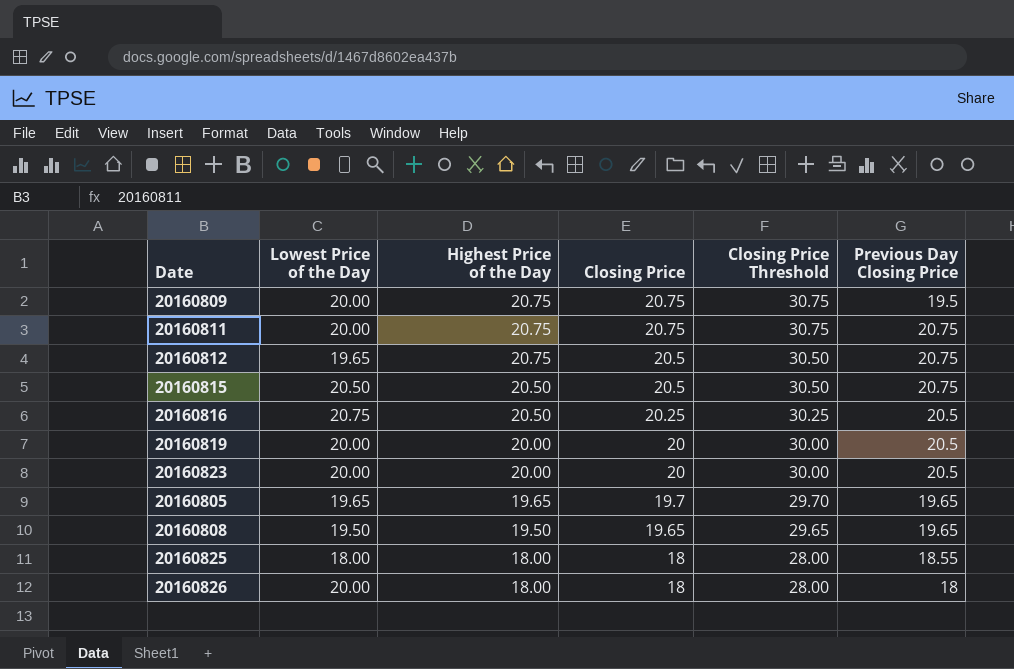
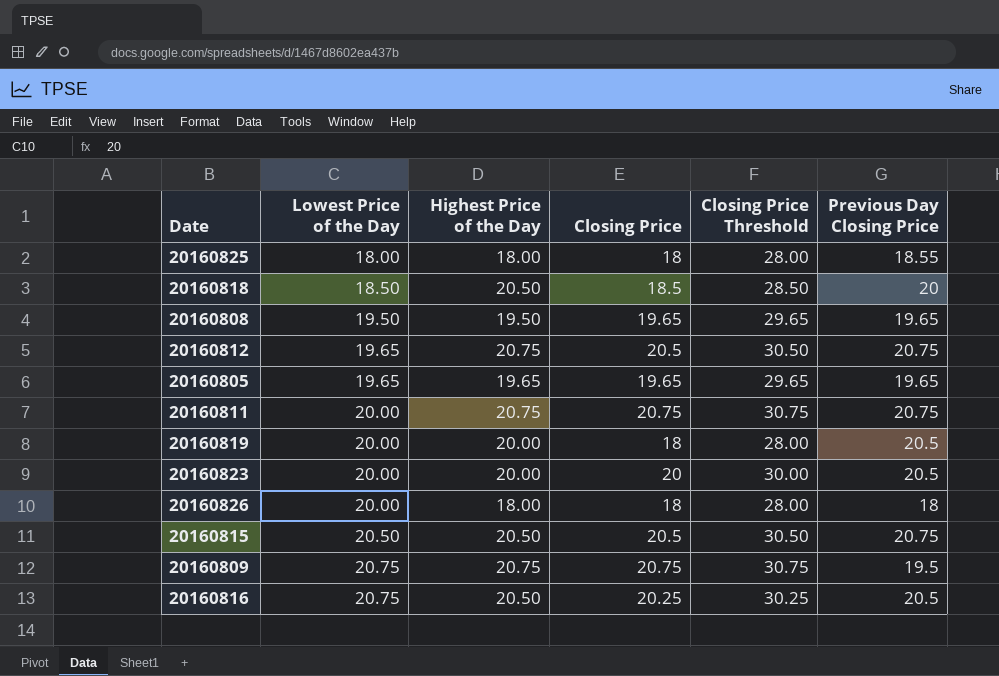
row order: Highest Price of the Day descending -> Lowest Price of the Day ascending
row 20160818: none -> 18.50 | 20.50 | 18.5 | 28.50 | 20
20160805 | Closing Price: 19.7 -> 19.65
20160805 | Closing Price Threshold: 29.70 -> 29.65
20160819 | Closing Price: 20 -> 18
20160819 | Closing Price Threshold: 30.00 -> 28.00
20160809 | Lowest Price of the Day: 20.00 -> 20.75

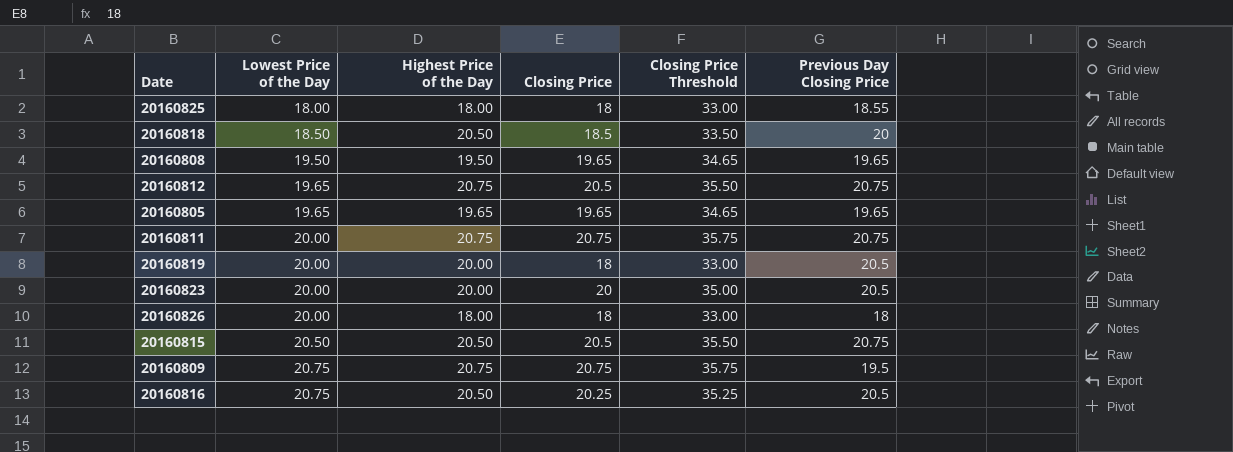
column Closing Price Threshold | formula: [Closing Price] + 10 -> [Closing Price] + 15

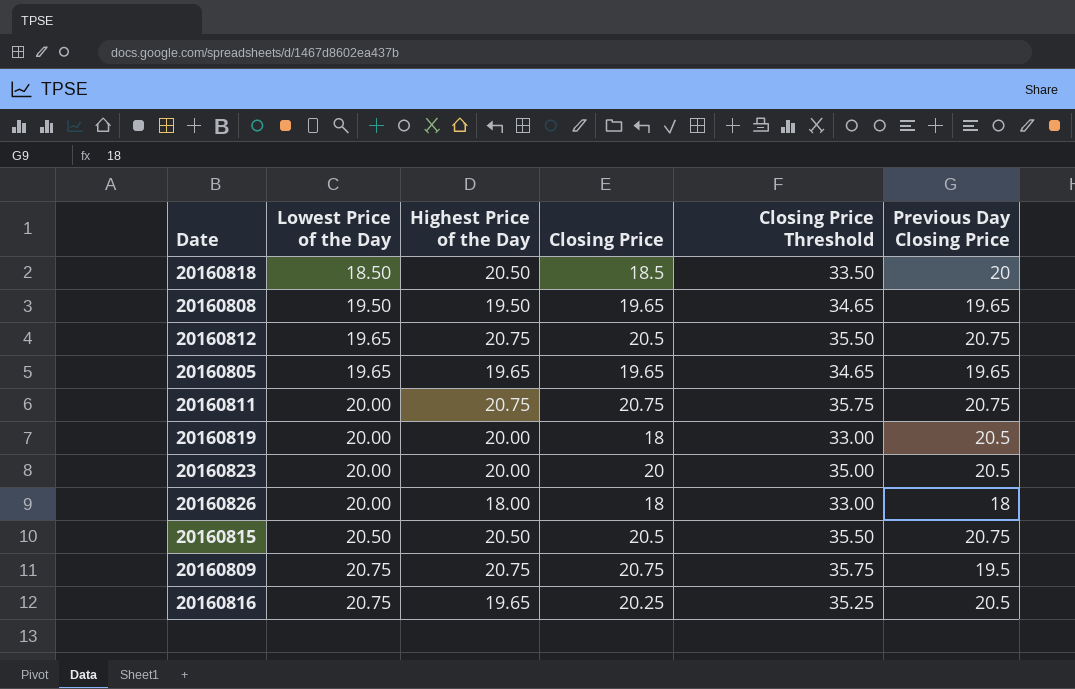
row 20160825: 18.00 | 18.00 | 18 | 33.00 | 18.55 -> none
20160816 | Highest Price of the Day: 20.50 -> 19.65

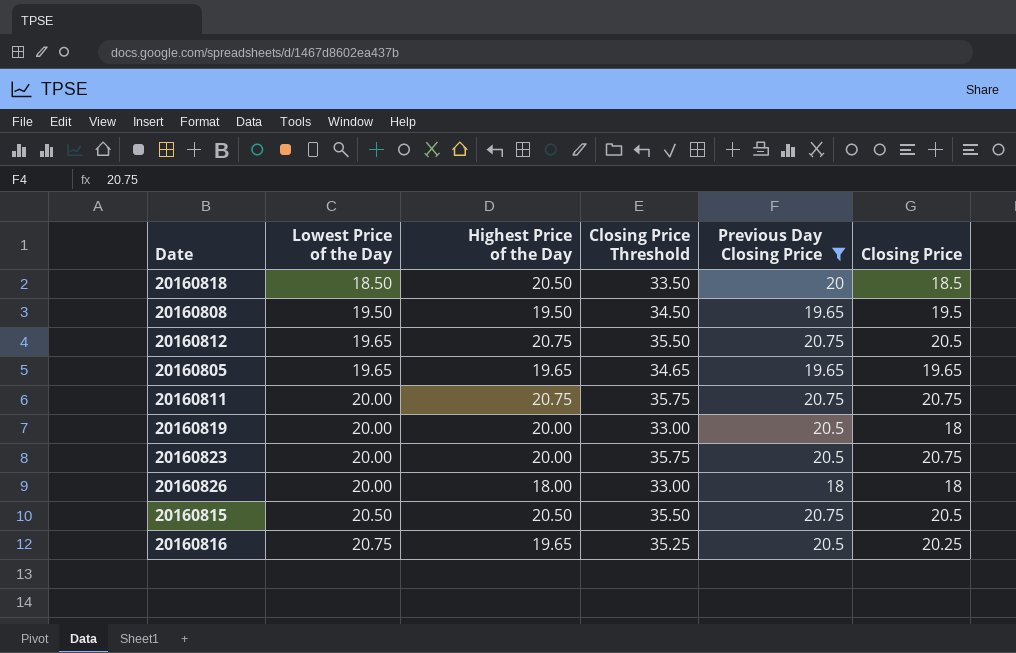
filter: none -> Previous Day Closing Price != 19.5
column Closing Price | position: 4 -> 6
20160808 | Closing Price Threshold: 34.65 -> 34.50
20160808 | Closing Price: 19.65 -> 19.5
20160823 | Closing Price Threshold: 35.00 -> 35.75
20160823 | Closing Price: 20 -> 20.75

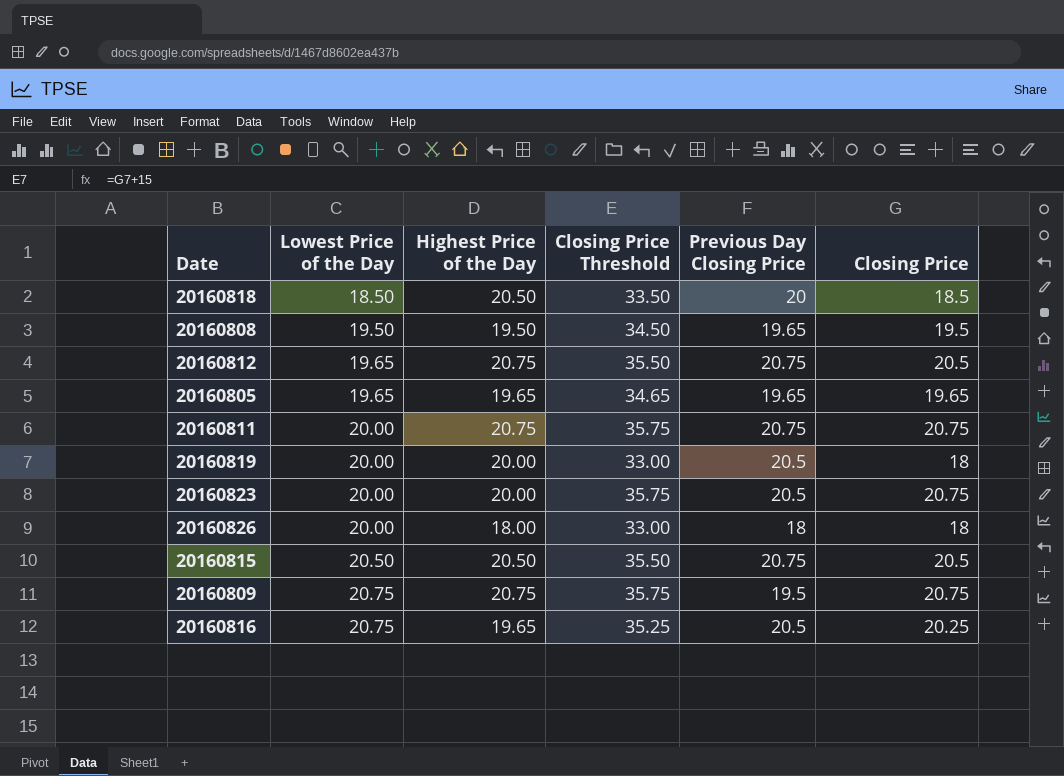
filter: Previous Day Closing Price != 19.5 -> none

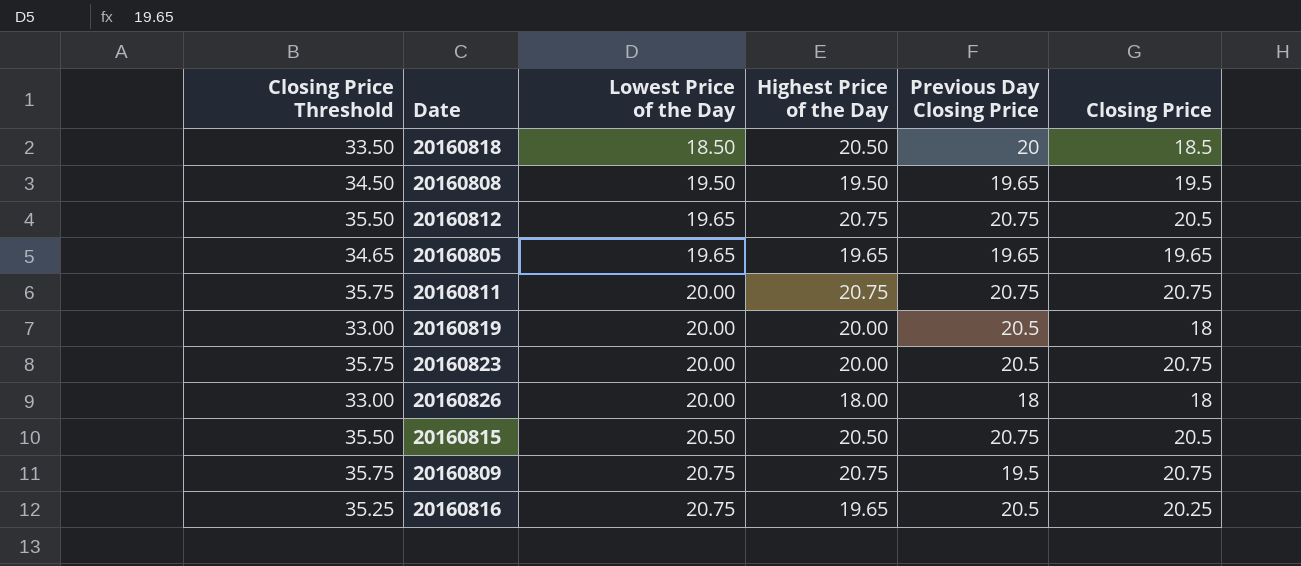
column Closing Price Threshold | position: 4 -> 1

